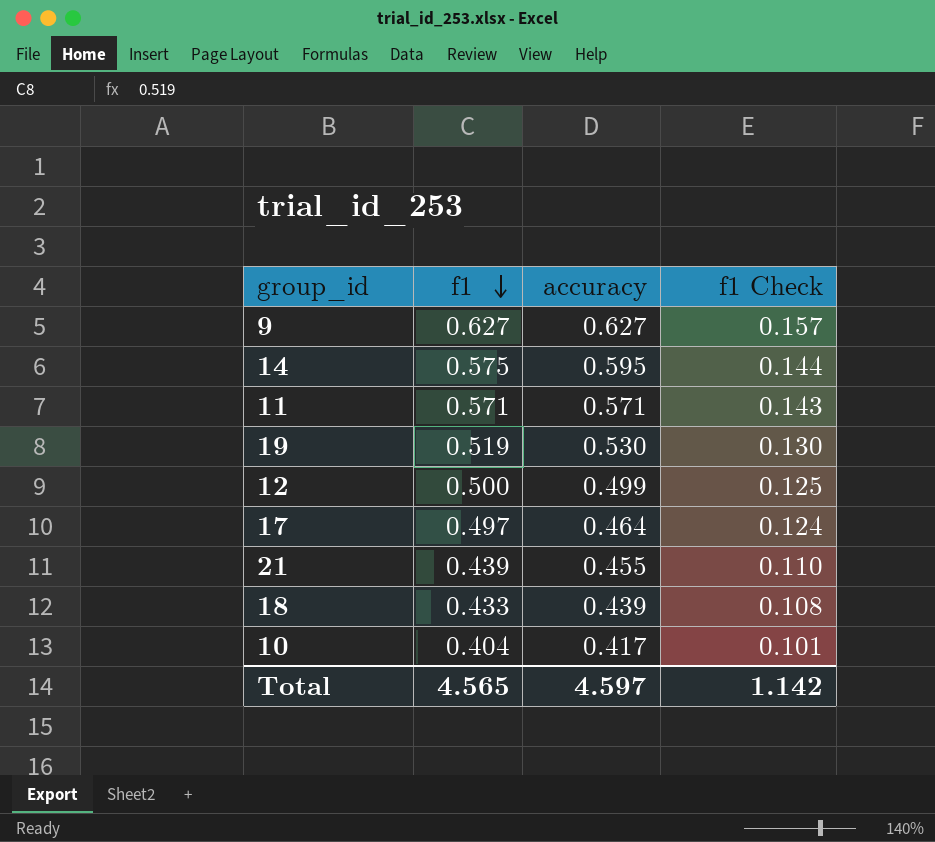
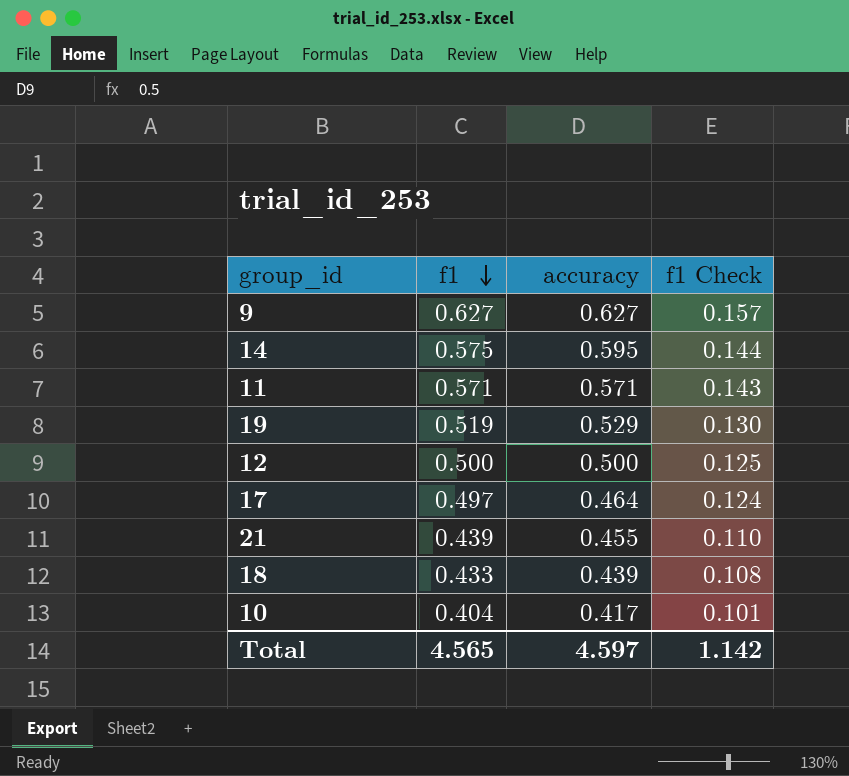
19 | accuracy: 0.530 -> 0.529
12 | accuracy: 0.499 -> 0.500

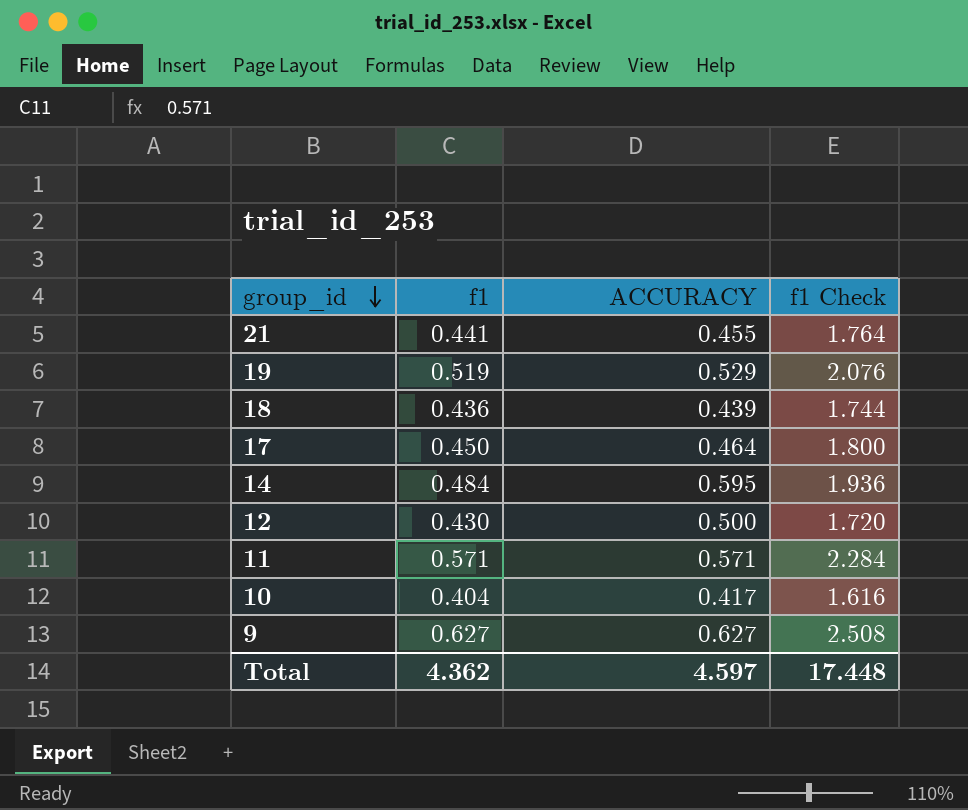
row order: f1 descending -> group_id descending
column name: accuracy -> ACCURACY
column f1 Check | formula: [f1] * 0.25 -> [f1] * 4
21 | f1: 0.439 -> 0.441
18 | f1: 0.433 -> 0.436
17 | f1: 0.497 -> 0.450
14 | f1: 0.575 -> 0.484
12 | f1: 0.500 -> 0.430
Total | f1: 4.565 -> 4.362
Total | f1 Check: 1.142 -> 17.448

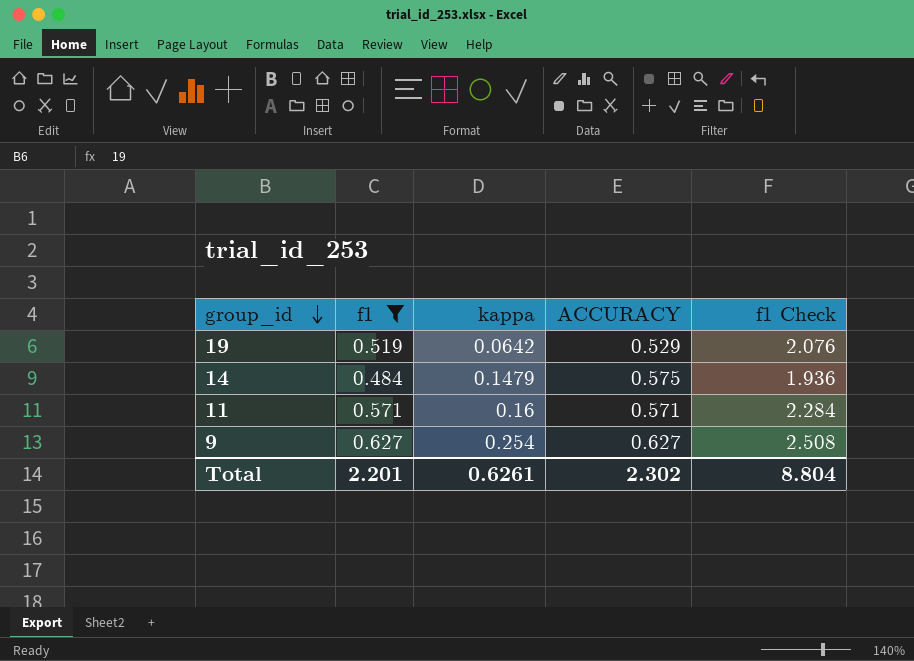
filter: none -> f1 >= 0.484
column kappa | position: none -> 3
14 | ACCURACY: 0.595 -> 0.575
Total | f1: 4.362 -> 2.201
Total | ACCURACY: 4.597 -> 2.302
Total | f1 Check: 17.448 -> 8.804

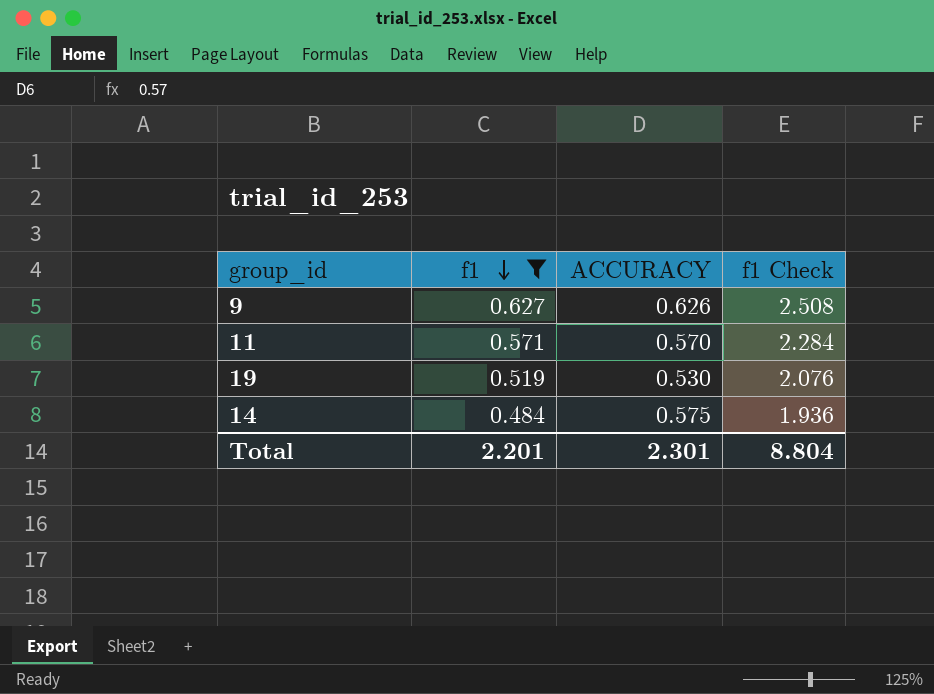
row order: group_id descending -> f1 descending
column kappa | position: 3 -> none
9 | ACCURACY: 0.627 -> 0.626
11 | ACCURACY: 0.571 -> 0.570
19 | ACCURACY: 0.529 -> 0.530
Total | ACCURACY: 2.302 -> 2.301

